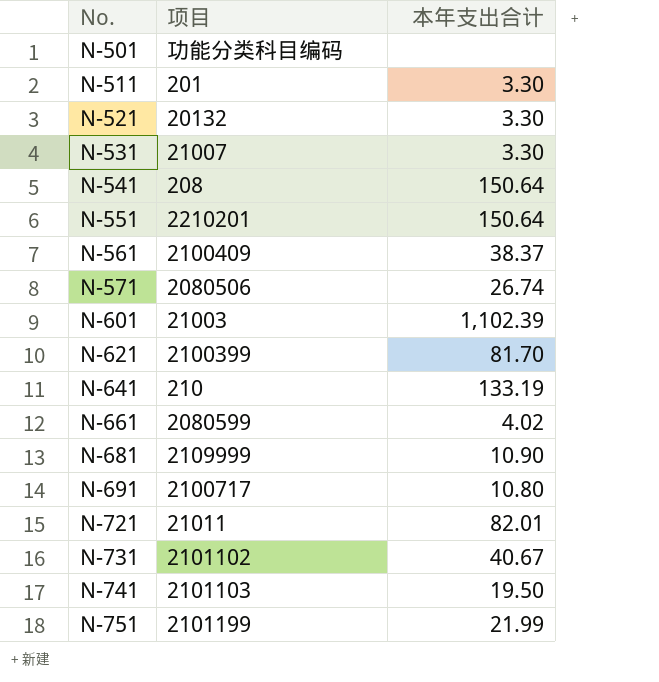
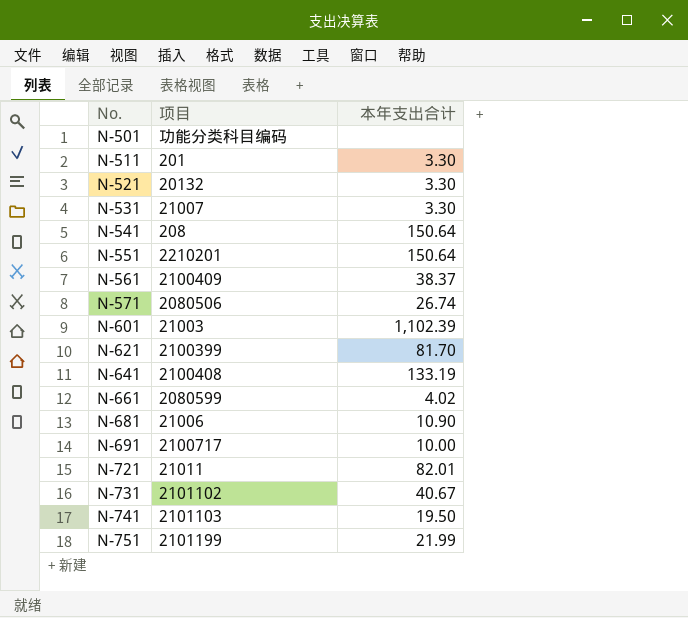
N-641 | 项目: 210 -> 2100408
N-681 | 项目: 2109999 -> 21006
N-691 | 本年支出合计: 10.80 -> 10.00

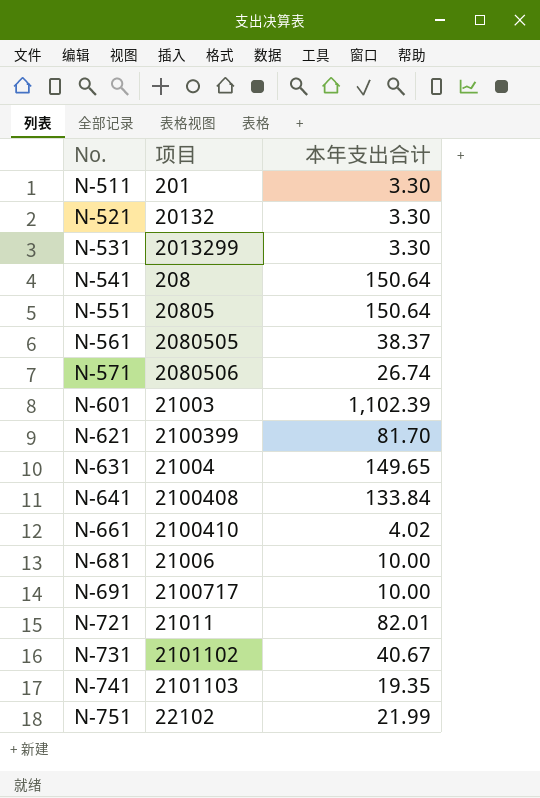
row N-501: 功能分类科目编码 | none -> none
N-531 | 项目: 21007 -> 2013299
N-551 | 项目: 2210201 -> 20805
N-561 | 项目: 2100409 -> 2080505
row N-631: none -> 21004 | 149.65
N-641 | 本年支出合计: 133.19 -> 133.84
N-661 | 项目: 2080599 -> 2100410
N-681 | 本年支出合计: 10.90 -> 10.00
N-741 | 本年支出合计: 19.50 -> 19.35
N-751 | 项目: 2101199 -> 22102

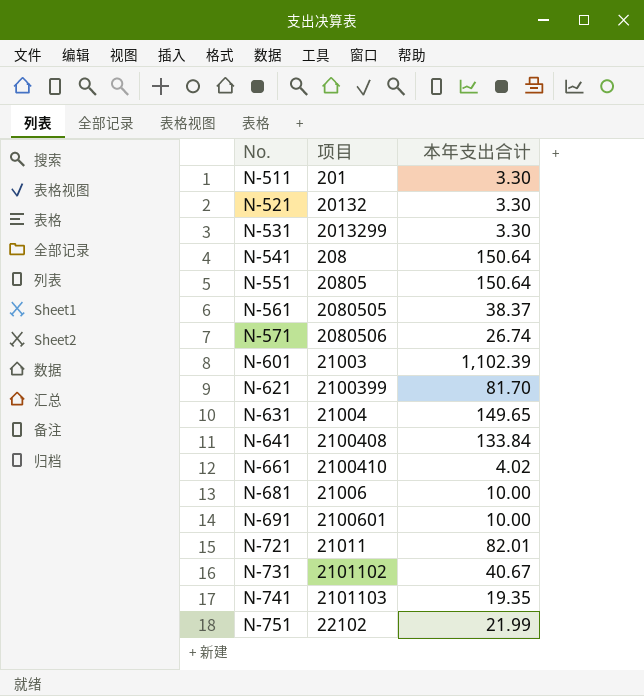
N-691 | 项目: 2100717 -> 2100601

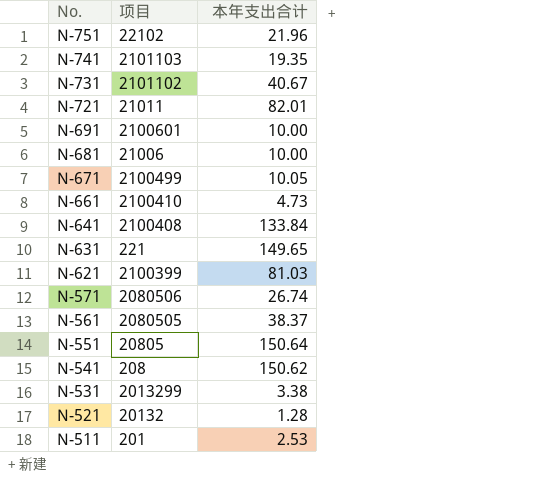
row order: No. ascending -> No. descending
row N-601: 21003 | 1,102.39 -> none
N-751 | 本年支出合计: 21.99 -> 21.96
row N-671: none -> 2100499 | 10.05
N-661 | 本年支出合计: 4.02 -> 4.73
N-631 | 项目: 21004 -> 221
N-621 | 本年支出合计: 81.70 -> 81.03
N-541 | 本年支出合计: 150.64 -> 150.62
N-531 | 本年支出合计: 3.30 -> 3.38
N-521 | 本年支出合计: 3.30 -> 1.28
N-511 | 本年支出合计: 3.30 -> 2.53

